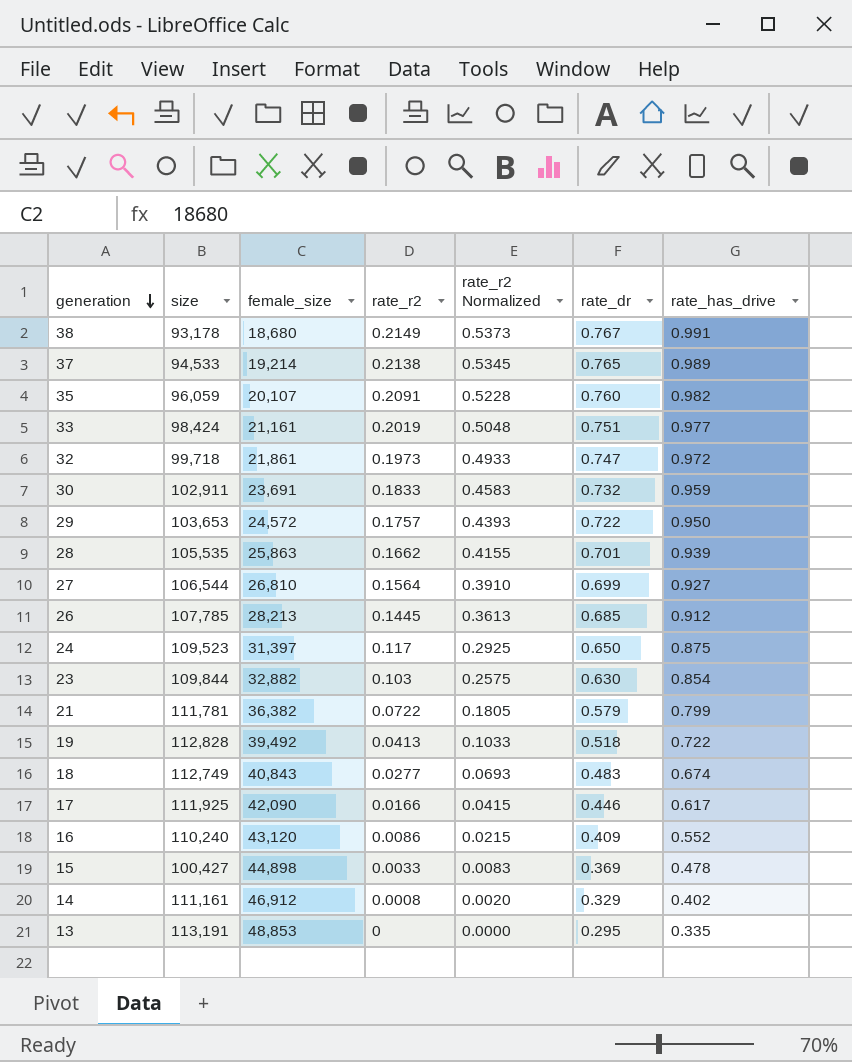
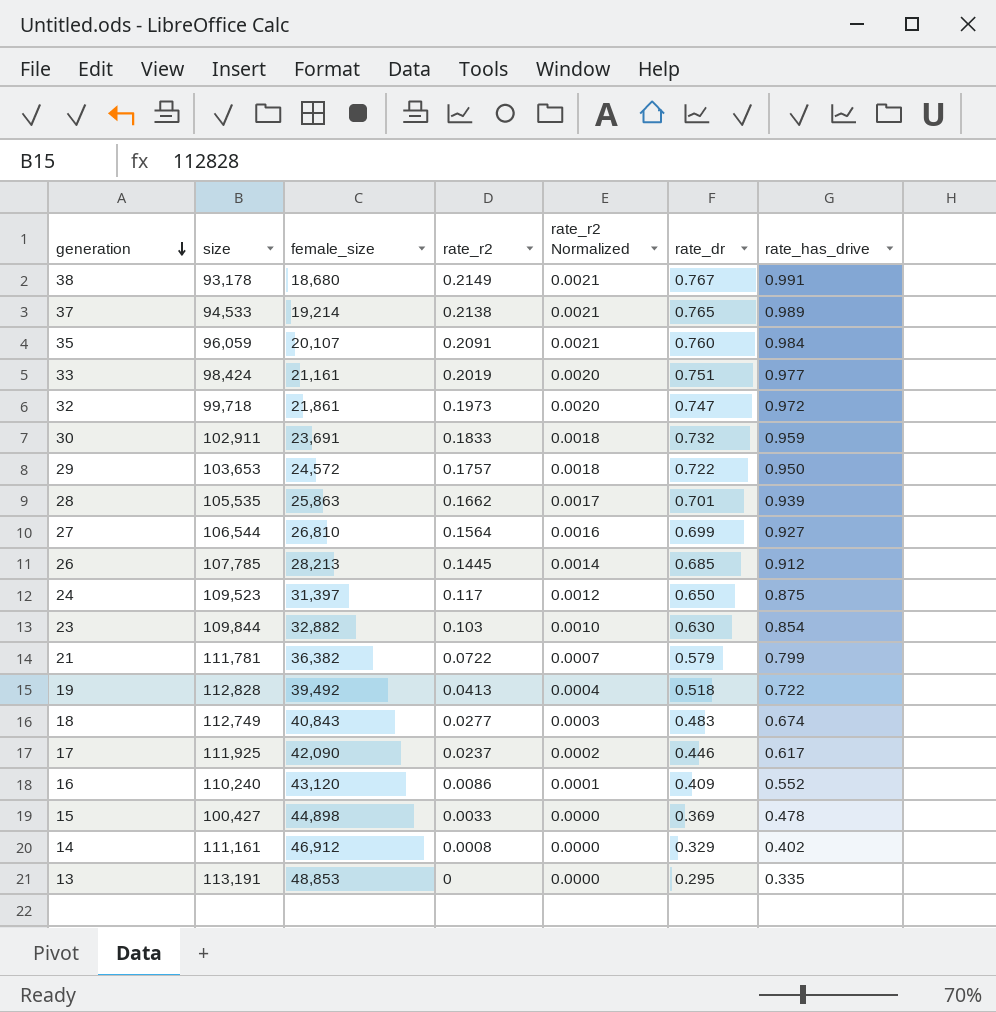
column rate_r2 Normalized | formula: [rate_r2] * 2.5 -> [rate_r2] * 0.01
35 | rate_has_drive: 0.982 -> 0.984
17 | rate_r2: 0.0166 -> 0.0237

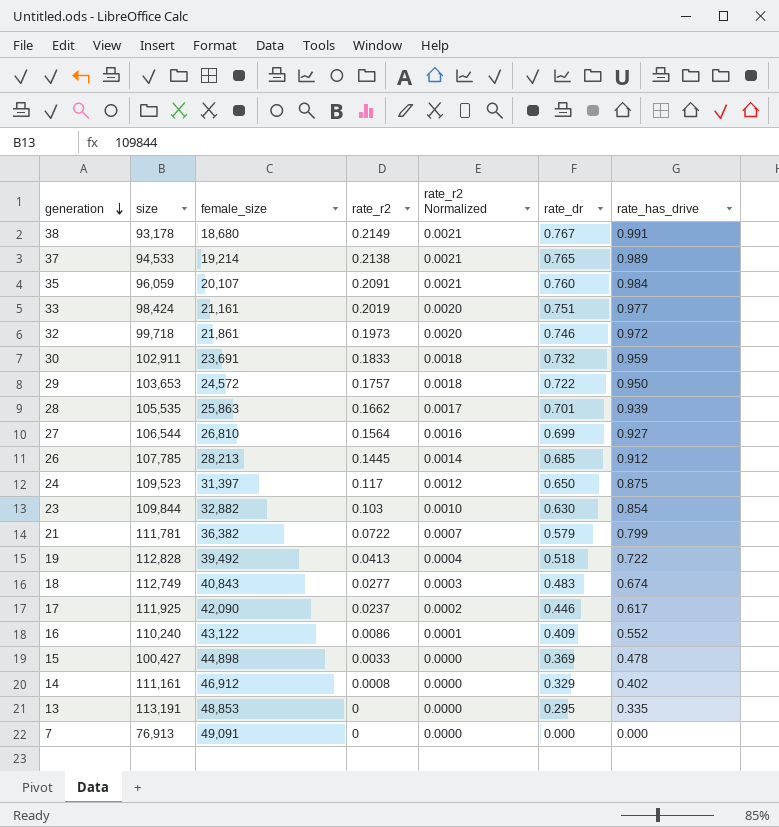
32 | rate_dr: 0.747 -> 0.746
16 | female_size: 43,120 -> 43,122
row 7: none -> 76,913 | 49,091 | 0 | 0.0000 | 0.000 | 0.000

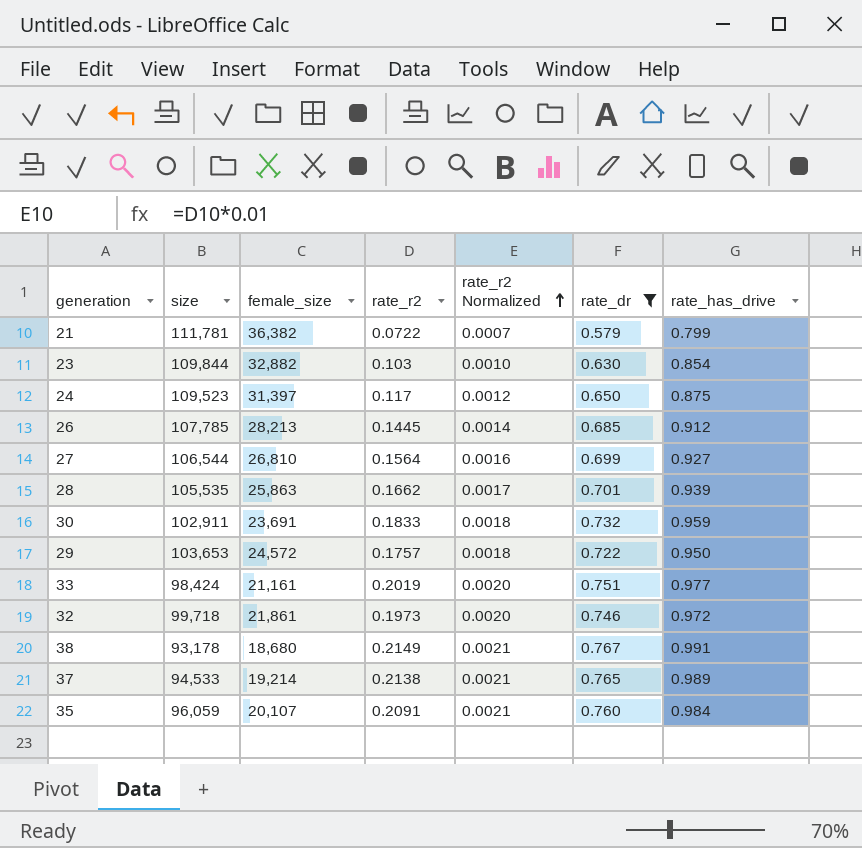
filter: none -> rate_dr >= 0.579
row order: generation descending -> rate_r2 Normalized ascending

